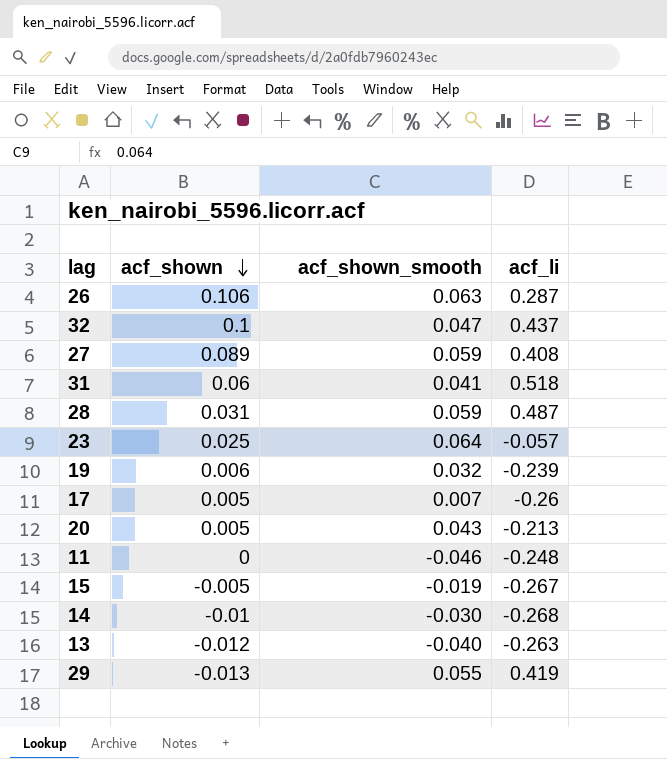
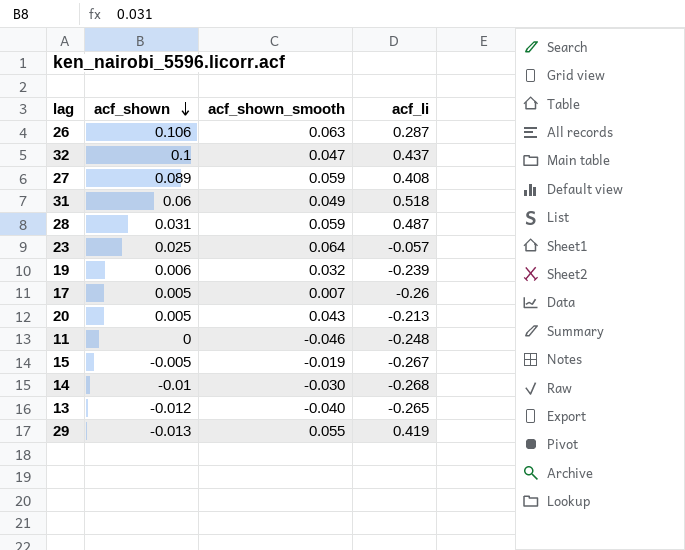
31 | acf_shown_smooth: 0.041 -> 0.049
13 | acf_li: -0.263 -> -0.265

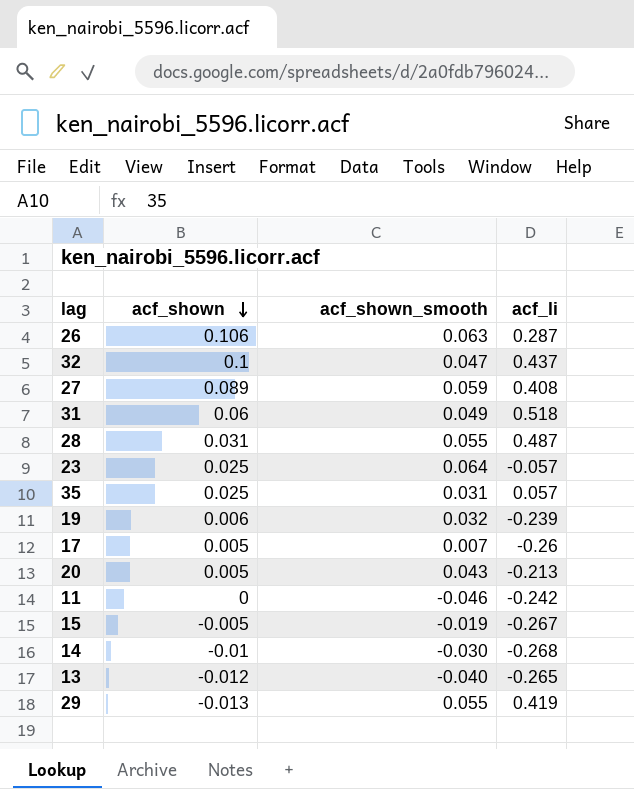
28 | acf_shown_smooth: 0.059 -> 0.055
row 35: none -> 0.025 | 0.031 | 0.057
11 | acf_li: -0.248 -> -0.242

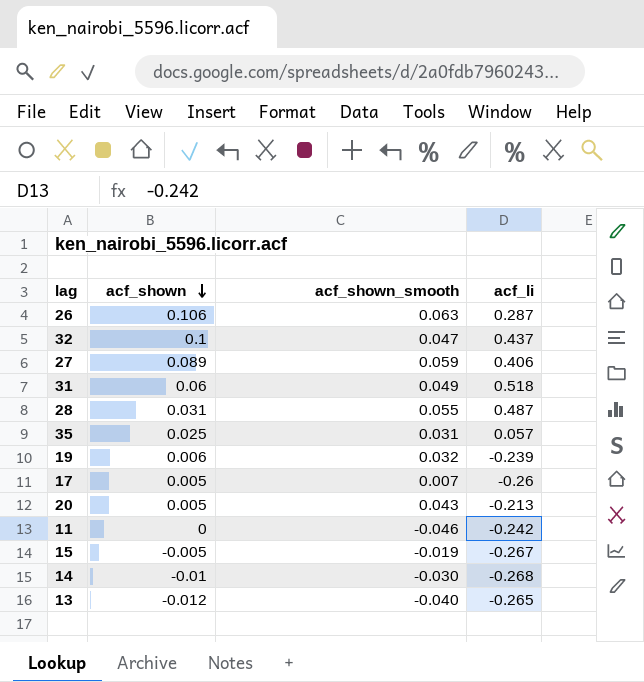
row 23: 0.025 | 0.064 | -0.057 -> none
row 29: -0.013 | 0.055 | 0.419 -> none
27 | acf_li: 0.408 -> 0.406

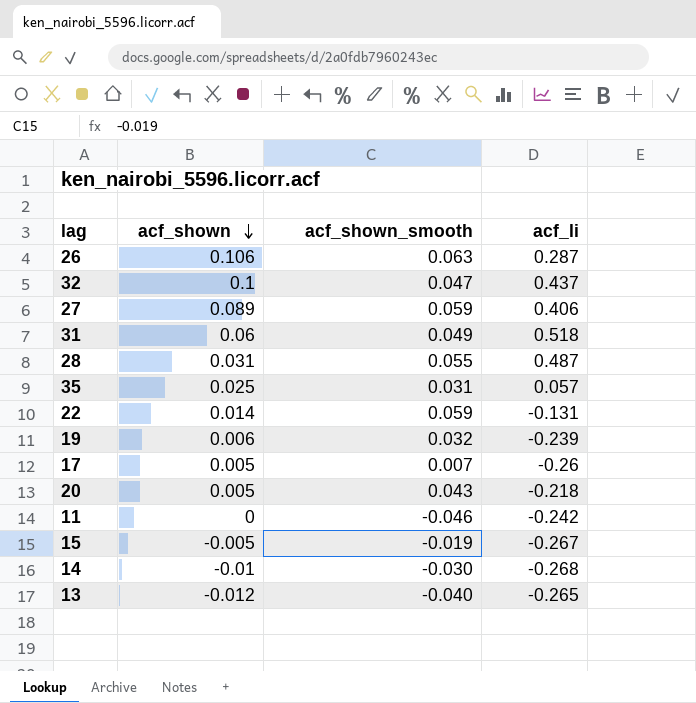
row 22: none -> 0.014 | 0.059 | -0.131
20 | acf_li: -0.213 -> -0.218

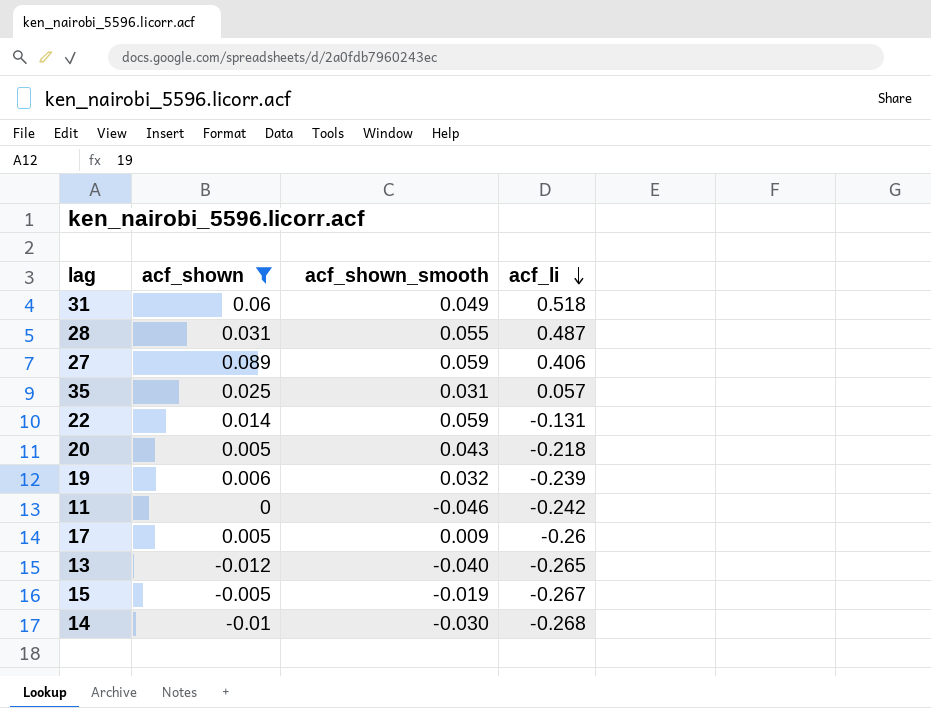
filter: none -> acf_shown <= 0.089
row order: acf_shown descending -> acf_li descending
17 | acf_shown_smooth: 0.007 -> 0.009

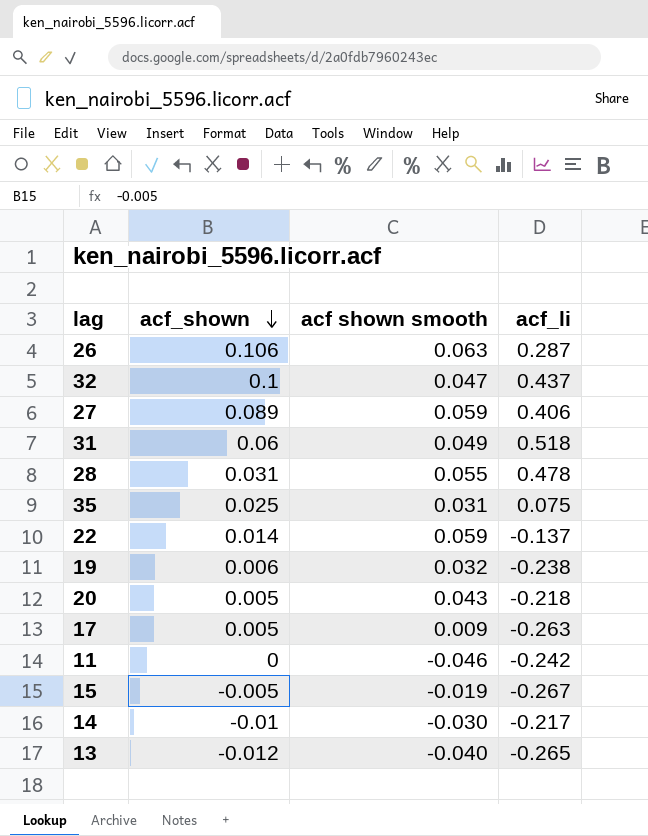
filter: acf_shown <= 0.089 -> none
row order: acf_li descending -> acf_shown descending
column name: acf_shown_smooth -> acf shown smooth
28 | acf_li: 0.487 -> 0.478
35 | acf_li: 0.057 -> 0.075
22 | acf_li: -0.131 -> -0.137
19 | acf_li: -0.239 -> -0.238
17 | acf_li: -0.26 -> -0.263
14 | acf_li: -0.268 -> -0.217

